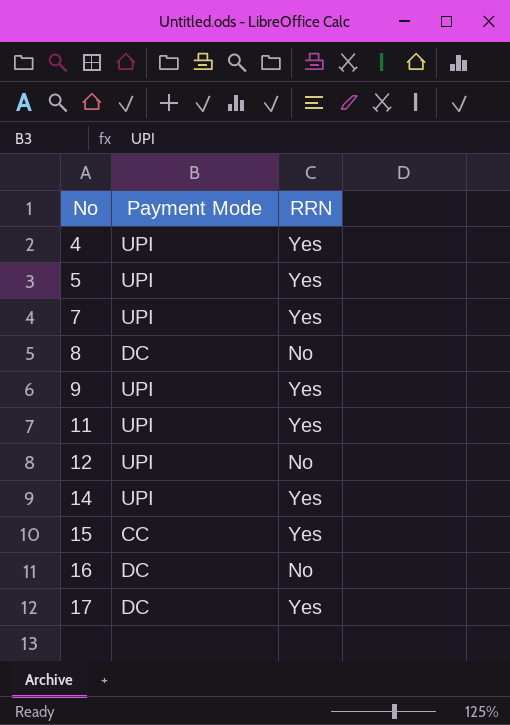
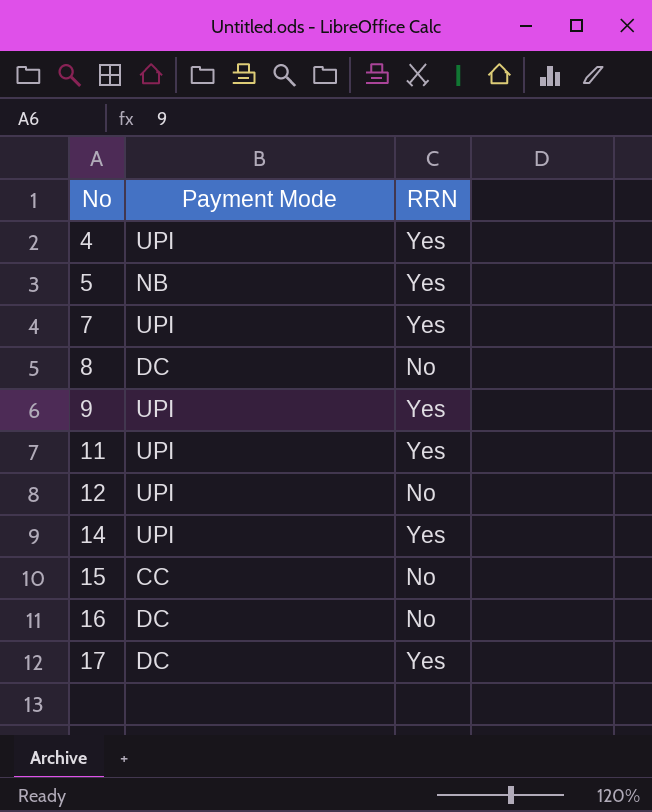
5 | Payment Mode: UPI -> NB
15 | RRN: Yes -> No

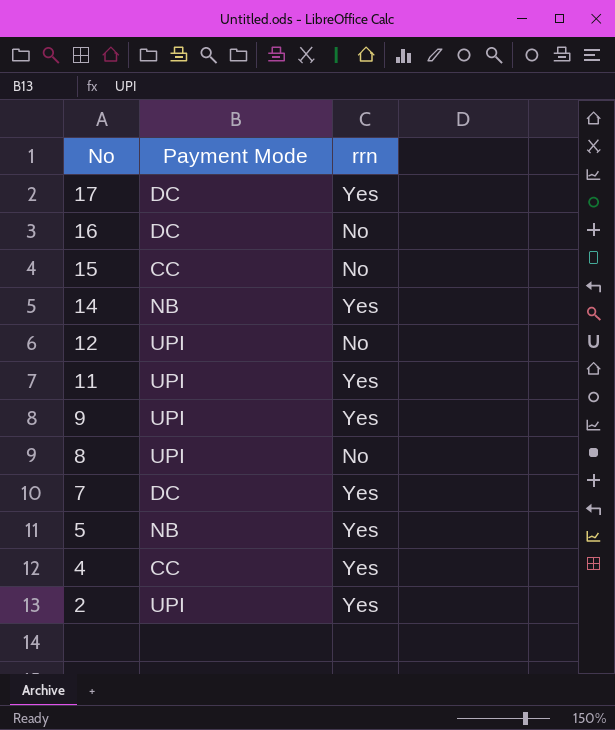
row order: No ascending -> No descending
column name: RRN -> rrn
14 | Payment Mode: UPI -> NB
8 | Payment Mode: DC -> UPI
7 | Payment Mode: UPI -> DC
4 | Payment Mode: UPI -> CC
row 2: none -> UPI | Yes

